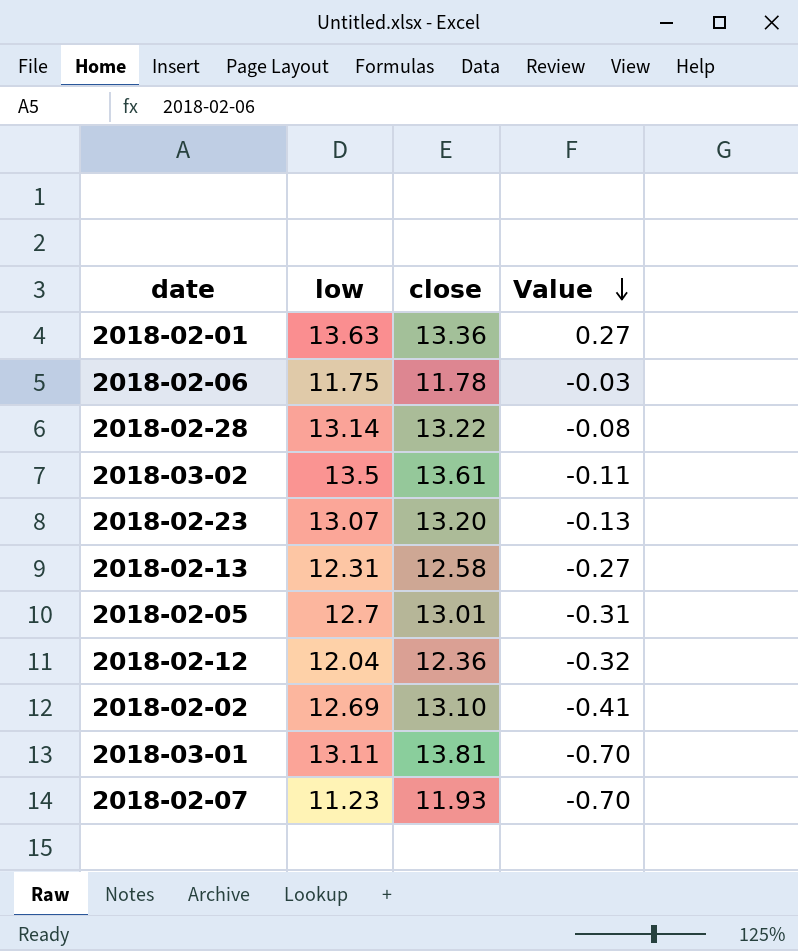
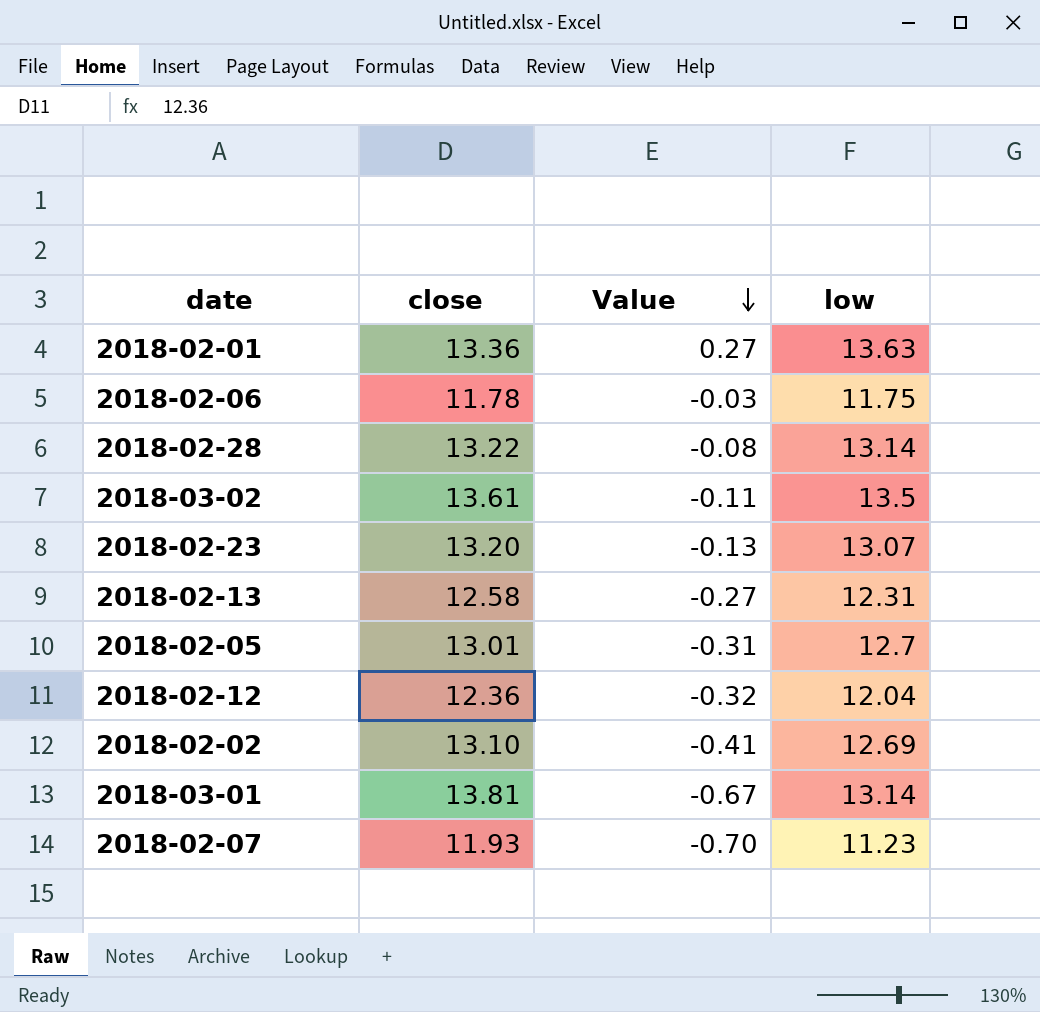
column low | position: 2 -> 4
2018-03-01 | Value: -0.70 -> -0.67
2018-03-01 | low: 13.11 -> 13.14

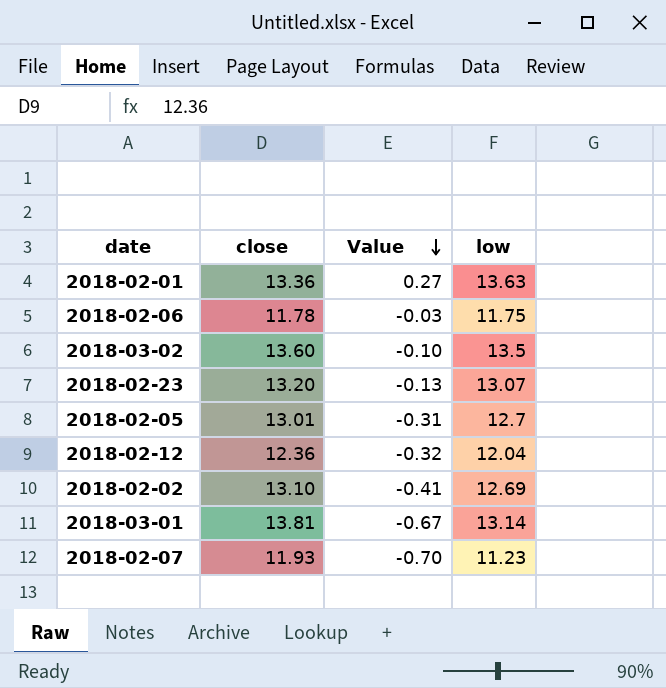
row 2018-02-28: 13.22 | -0.08 | 13.14 -> none
row 2018-02-13: 12.58 | -0.27 | 12.31 -> none
2018-03-02 | close: 13.61 -> 13.60
2018-03-02 | Value: -0.11 -> -0.10

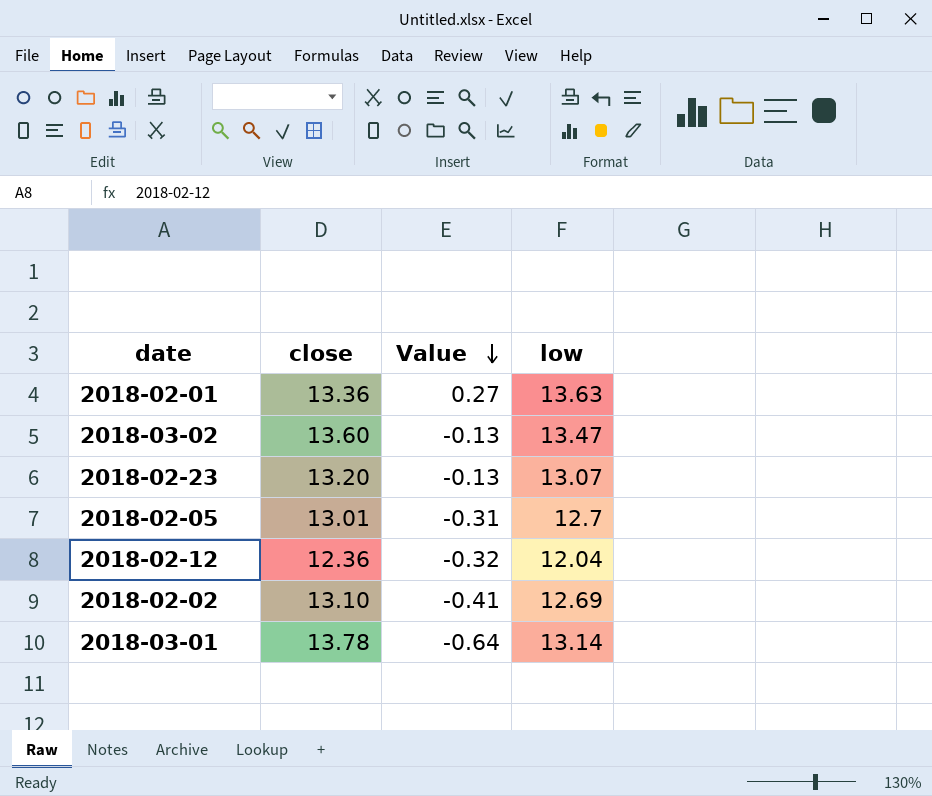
row 2018-02-06: 11.78 | -0.03 | 11.75 -> none
row 2018-02-07: 11.93 | -0.70 | 11.23 -> none
2018-03-02 | Value: -0.10 -> -0.13
2018-03-02 | low: 13.5 -> 13.47
2018-03-01 | close: 13.81 -> 13.78
2018-03-01 | Value: -0.67 -> -0.64

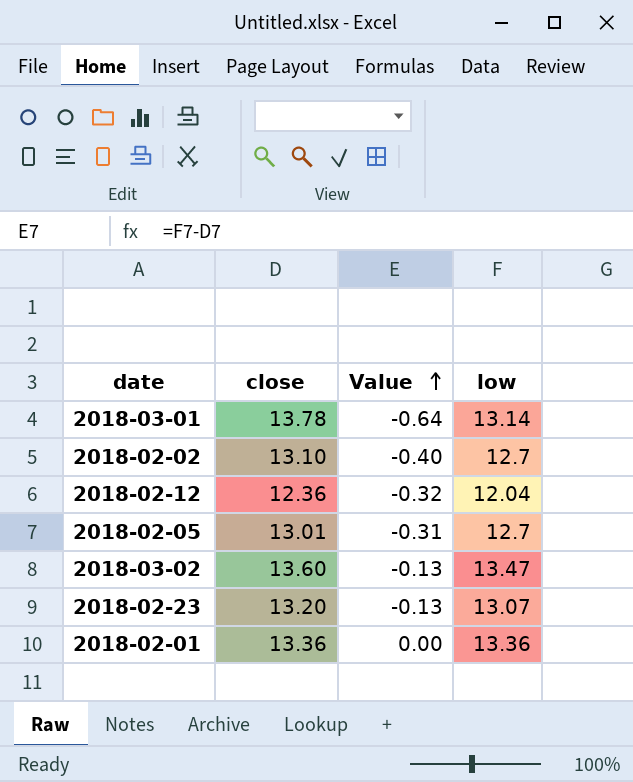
row order: Value descending -> Value ascending
2018-02-02 | Value: -0.41 -> -0.40
2018-02-02 | low: 12.69 -> 12.7
2018-02-01 | Value: 0.27 -> 0.00
2018-02-01 | low: 13.63 -> 13.36

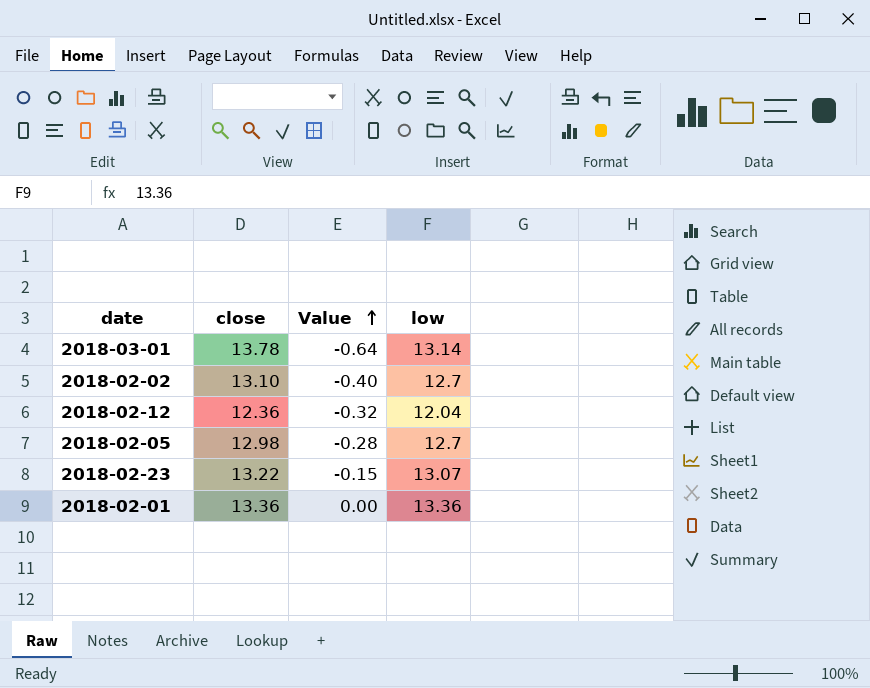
row 2018-03-02: 13.60 | -0.13 | 13.47 -> none
2018-02-05 | close: 13.01 -> 12.98
2018-02-05 | Value: -0.31 -> -0.28
2018-02-23 | close: 13.20 -> 13.22
2018-02-23 | Value: -0.13 -> -0.15

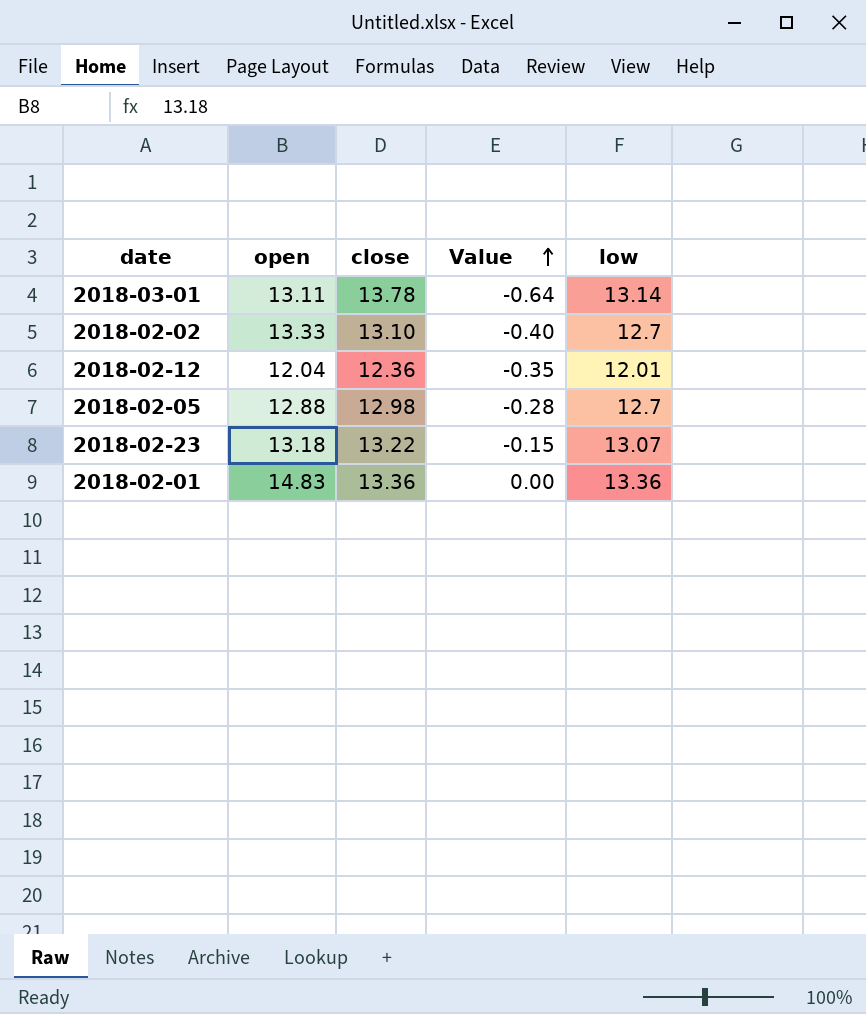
column open | position: none -> 2
2018-02-12 | Value: -0.32 -> -0.35
2018-02-12 | low: 12.04 -> 12.01

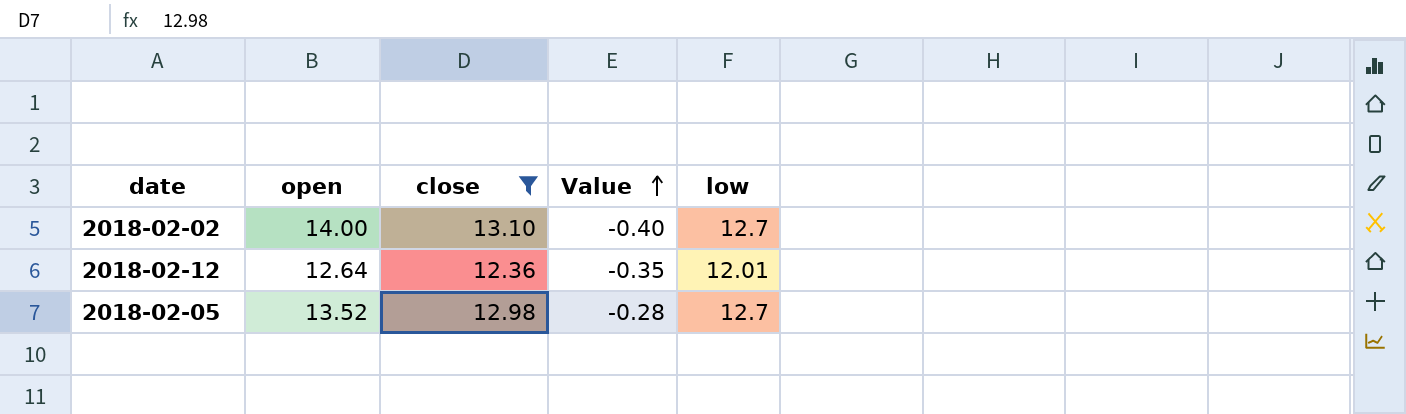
filter: none -> close <= 13.10
2018-02-02 | open: 13.33 -> 14.00
2018-02-12 | open: 12.04 -> 12.64
2018-02-05 | open: 12.88 -> 13.52

